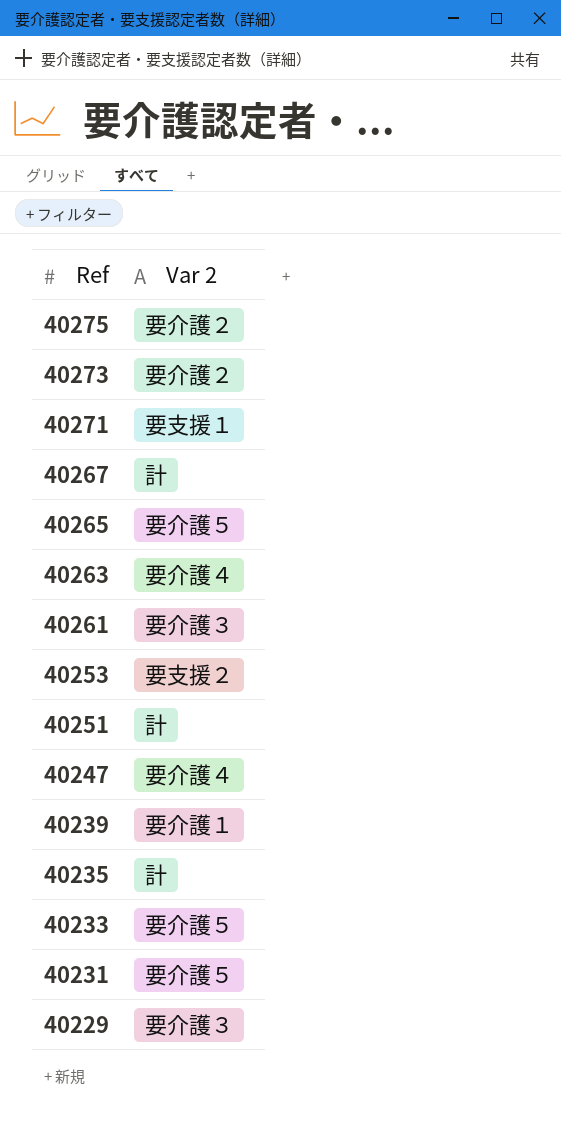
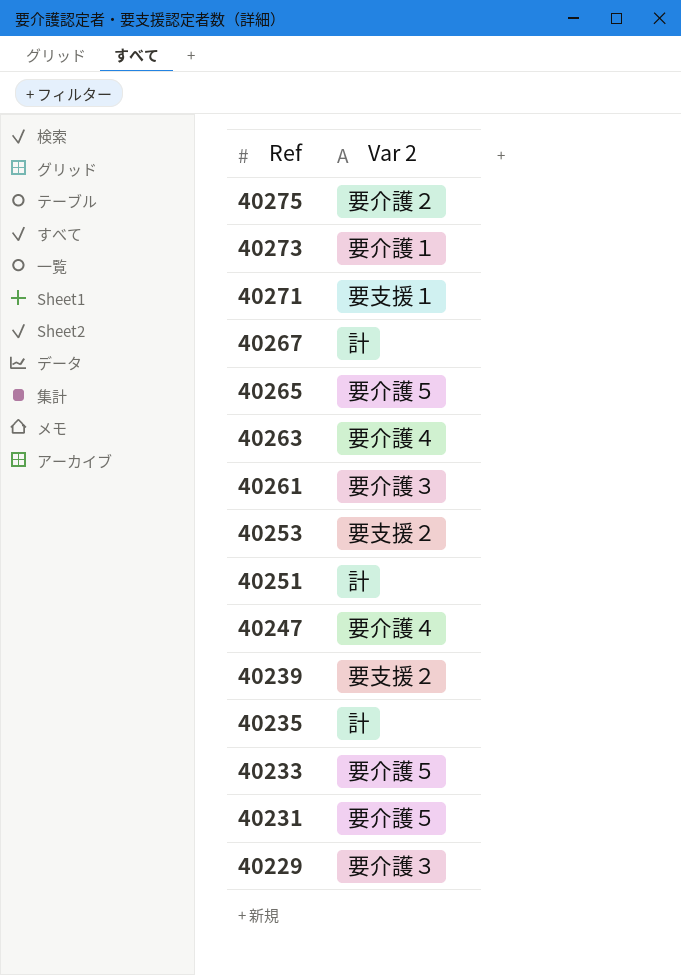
40273 | Var 2: 要介護２ -> 要介護１
40239 | Var 2: 要介護１ -> 要支援２

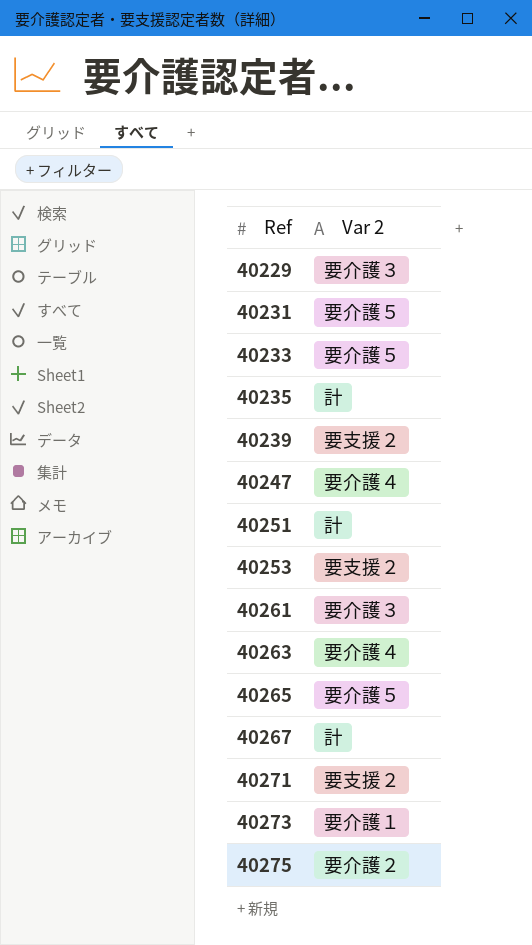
row order: Ref descending -> Ref ascending
40271 | Var 2: 要支援１ -> 要支援２

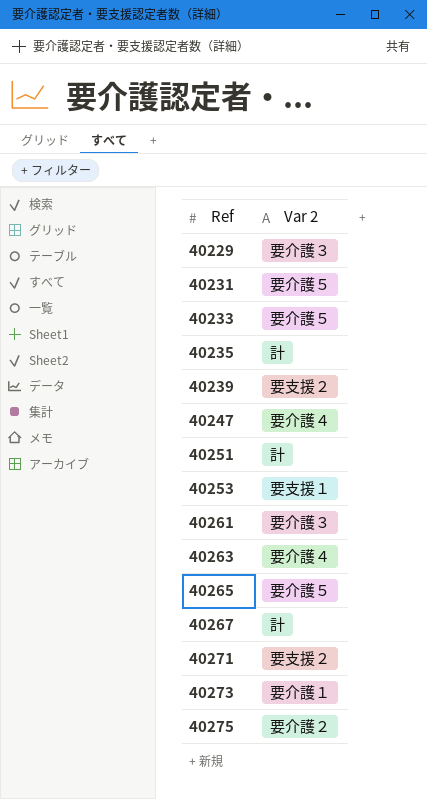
40253 | Var 2: 要支援２ -> 要支援１

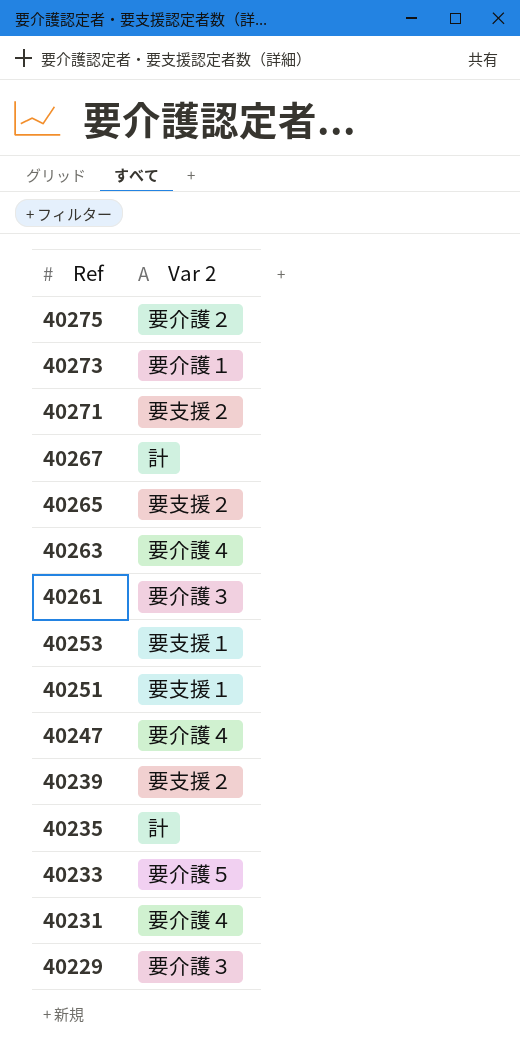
row order: Ref ascending -> Ref descending
40265 | Var 2: 要介護５ -> 要支援２
40251 | Var 2: 計 -> 要支援１
40231 | Var 2: 要介護５ -> 要介護４

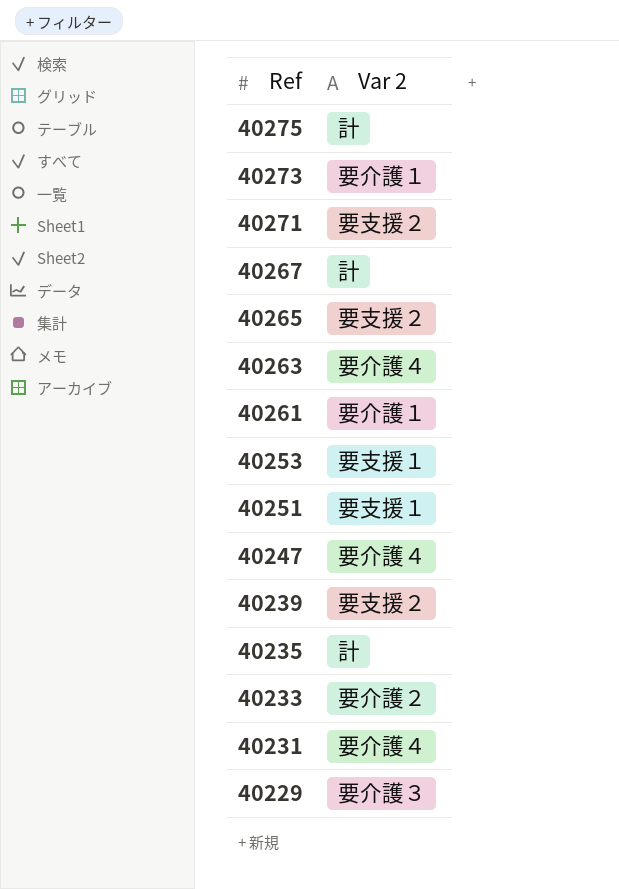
40275 | Var 2: 要介護２ -> 計
40261 | Var 2: 要介護３ -> 要介護１
40233 | Var 2: 要介護５ -> 要介護２

